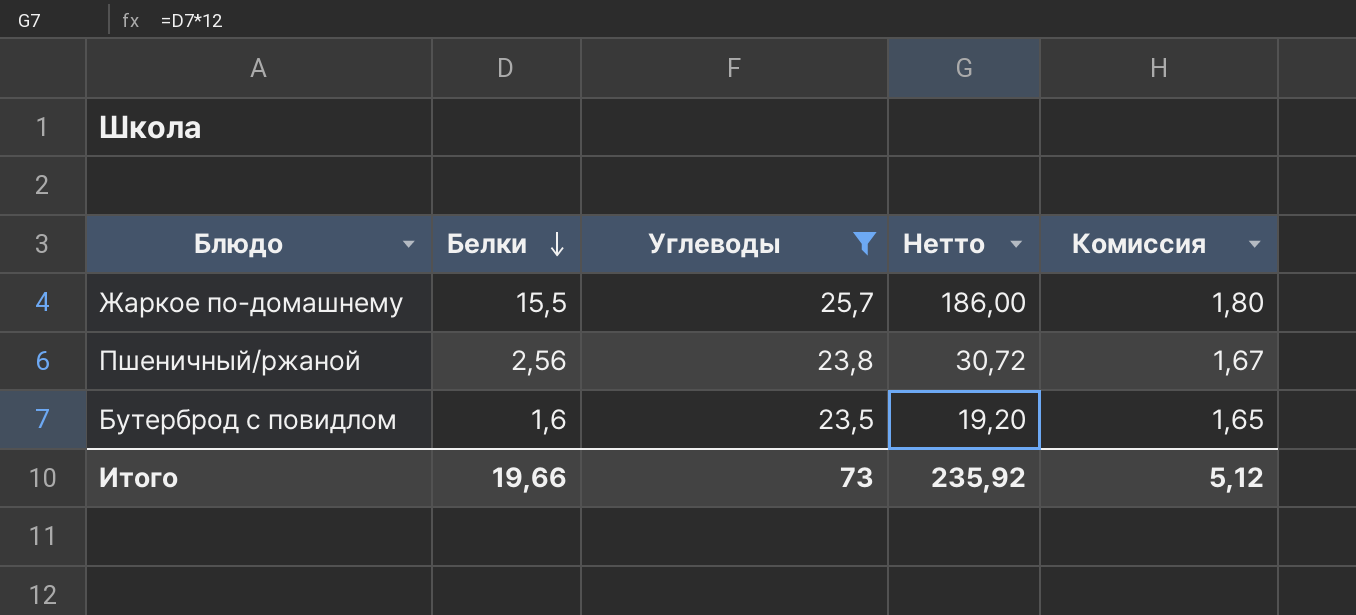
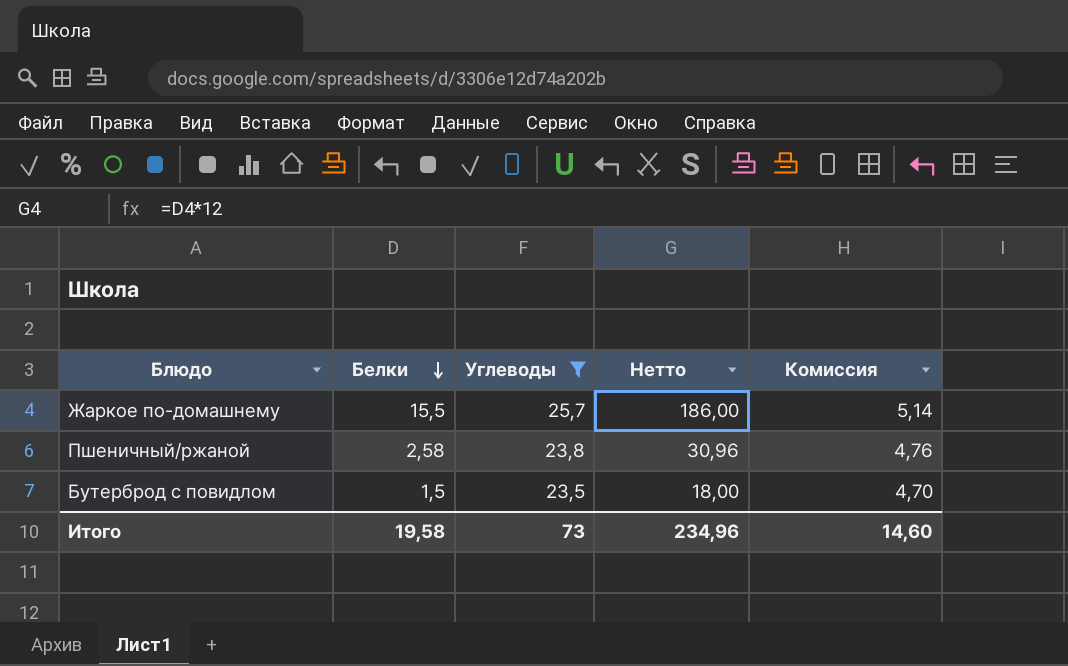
column Комиссия | formula: [Углеводы] * 0,07 -> [Углеводы] * 0,2
Пшеничный/ржаной | Белки: 2,56 -> 2,58
Пшеничный/ржаной | Нетто: 30,72 -> 30,96
Бутерброд с повидлом | Белки: 1,6 -> 1,5
Бутерброд с повидлом | Нетто: 19,20 -> 18,00
Итого | Белки: 19,66 -> 19,58
Итого | Нетто: 235,92 -> 234,96
Итого | Комиссия: 5,12 -> 14,60

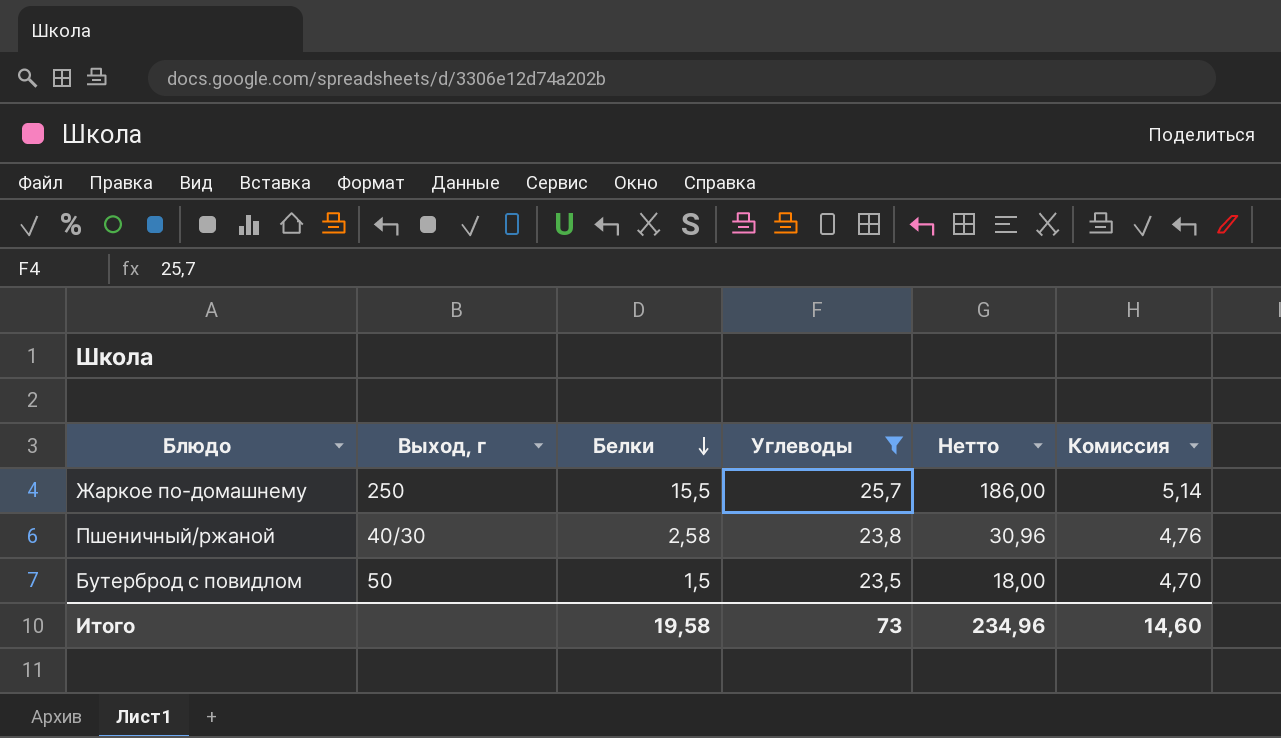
column Выход, г | position: none -> 2

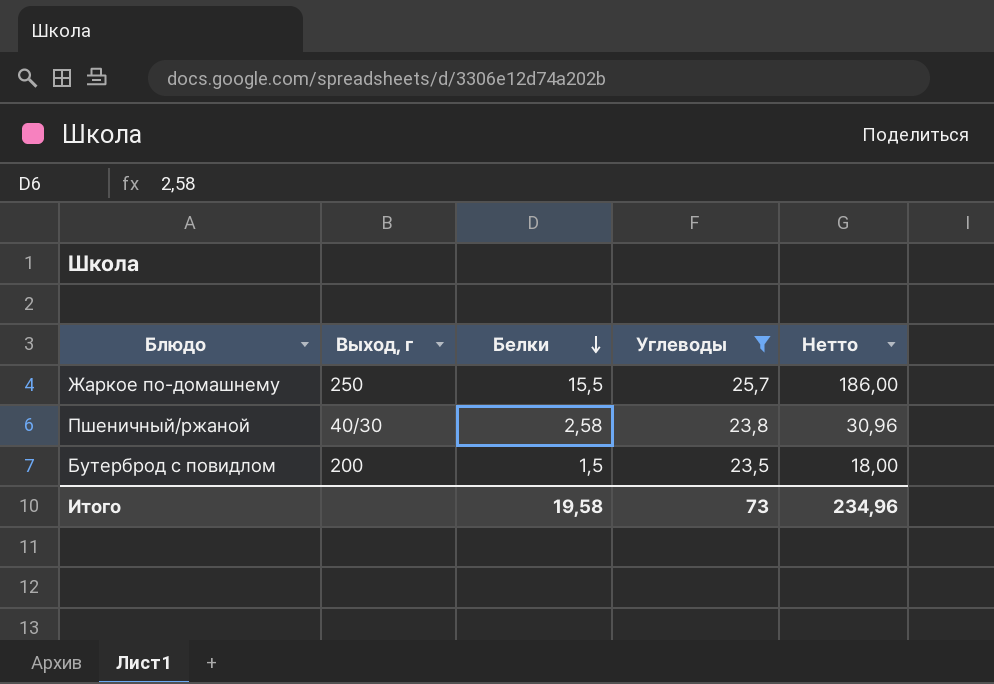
column Комиссия | formula: [Углеводы] * 0,2 -> none
Бутерброд с повидлом | Выход, г: 50 -> 200

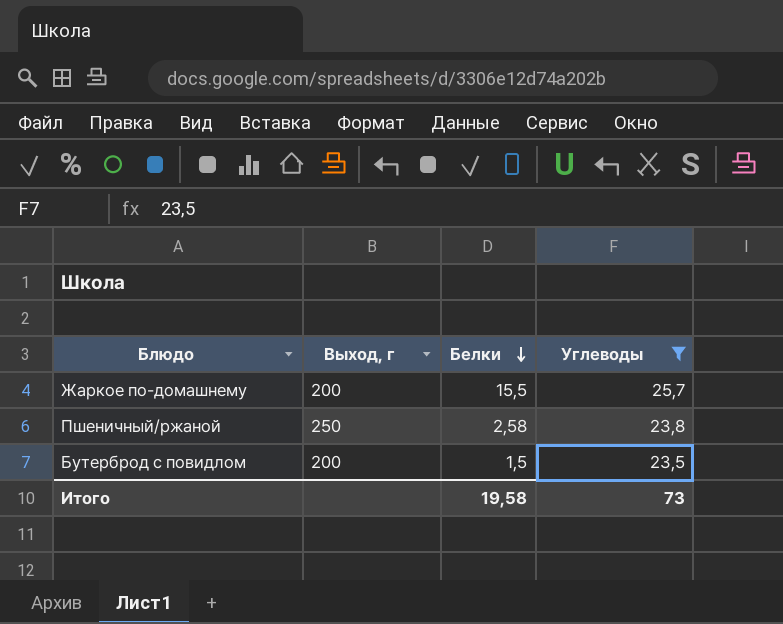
column Нетто | formula: [Белки] * 12 -> none
Жаркое по-домашнему | Выход, г: 250 -> 200
Пшеничный/ржаной | Выход, г: 40/30 -> 250

